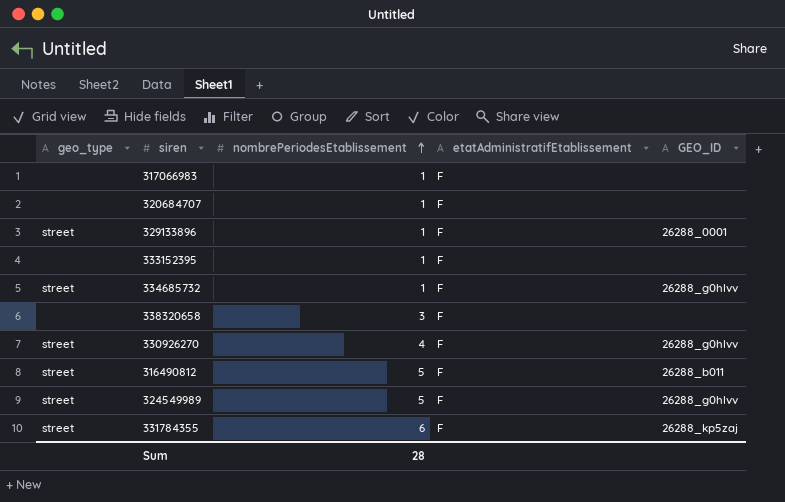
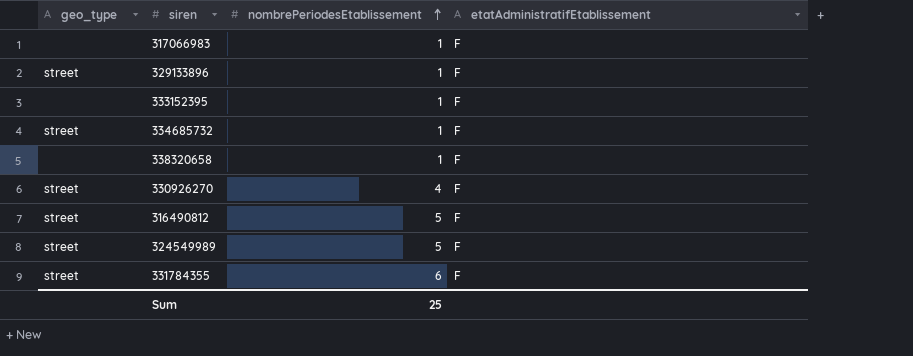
column GEO_ID | position: 5 -> none
row 320684707: none | 1 | F | none -> none
338320658 | nombrePeriodesEtablissement: 3 -> 1
Sum | nombrePeriodesEtablissement: 28 -> 25

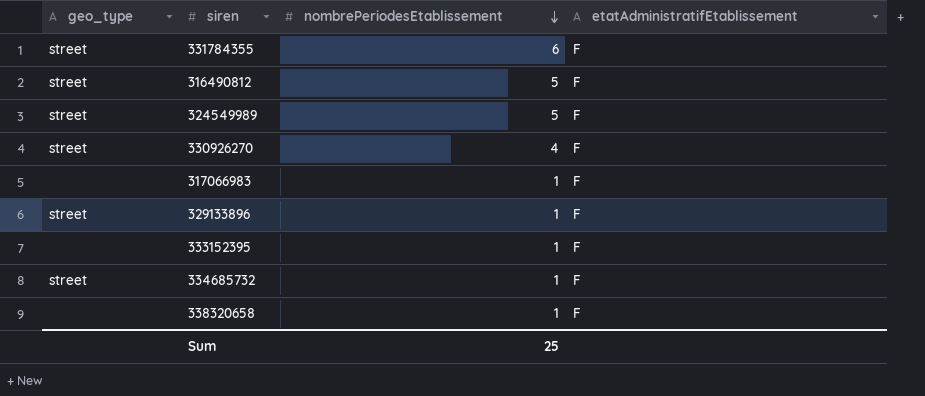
row order: nombrePeriodesEtablissement ascending -> nombrePeriodesEtablissement descending

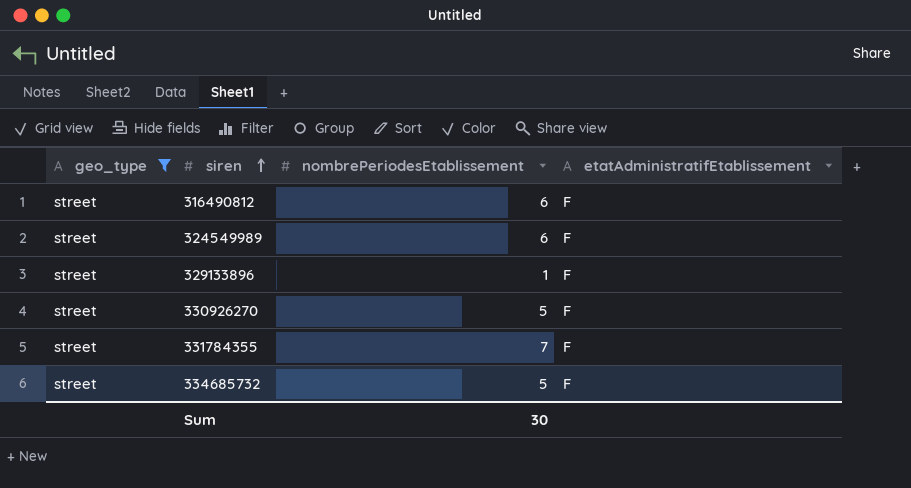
filter: none -> geo_type = street
row order: nombrePeriodesEtablissement descending -> siren ascending
316490812 | nombrePeriodesEtablissement: 5 -> 6
324549989 | nombrePeriodesEtablissement: 5 -> 6
330926270 | nombrePeriodesEtablissement: 4 -> 5
331784355 | nombrePeriodesEtablissement: 6 -> 7
334685732 | nombrePeriodesEtablissement: 1 -> 5
Sum | nombrePeriodesEtablissement: 25 -> 30

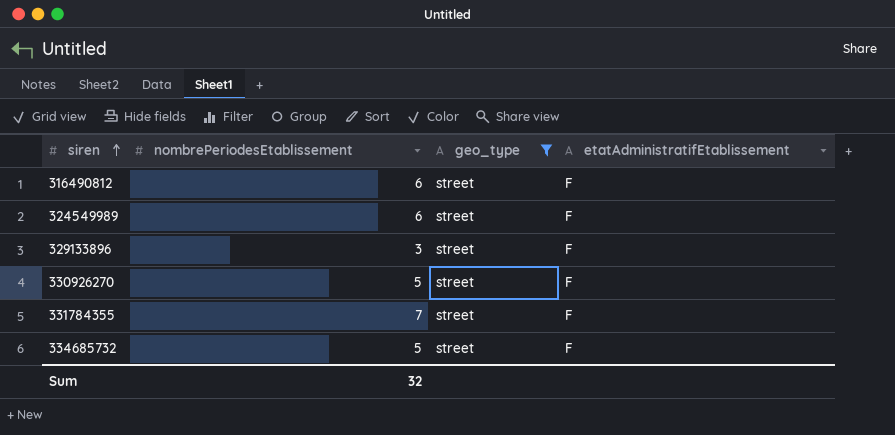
column geo_type | position: 1 -> 3
329133896 | nombrePeriodesEtablissement: 1 -> 3
Sum | nombrePeriodesEtablissement: 30 -> 32

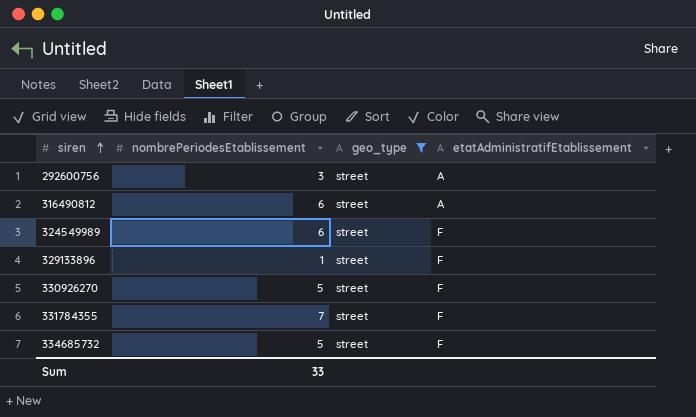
row 292600756: none -> 3 | street | A
316490812 | etatAdministratifEtablissement: F -> A
329133896 | nombrePeriodesEtablissement: 3 -> 1
Sum | nombrePeriodesEtablissement: 32 -> 33

